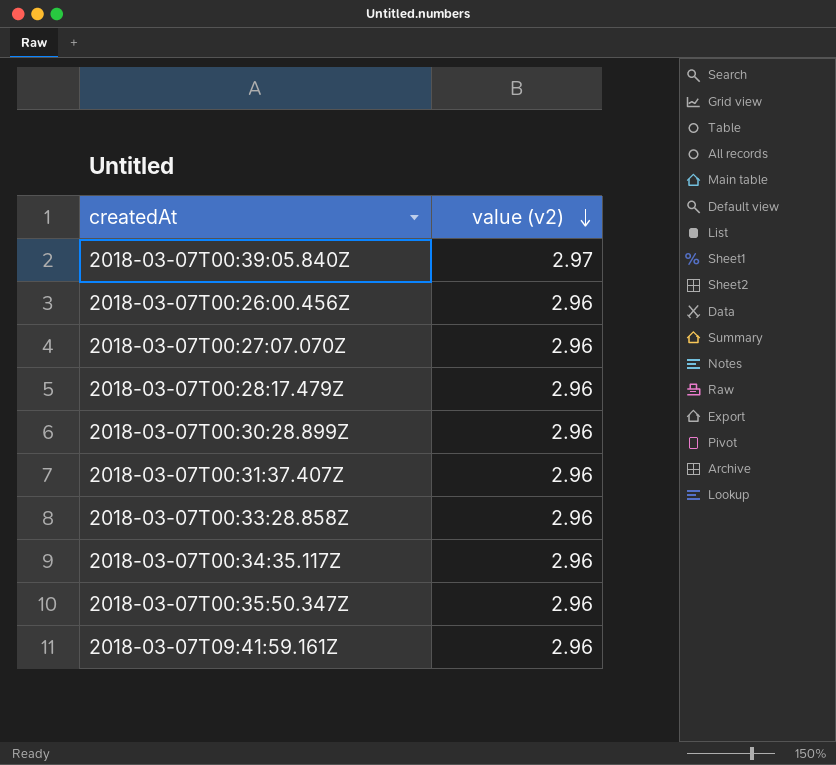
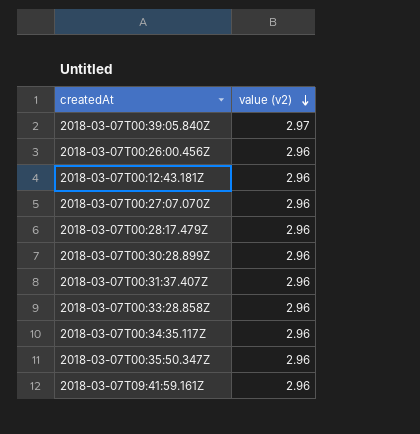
row 2018-03-07T00:12:43.181Z: none -> 2.96

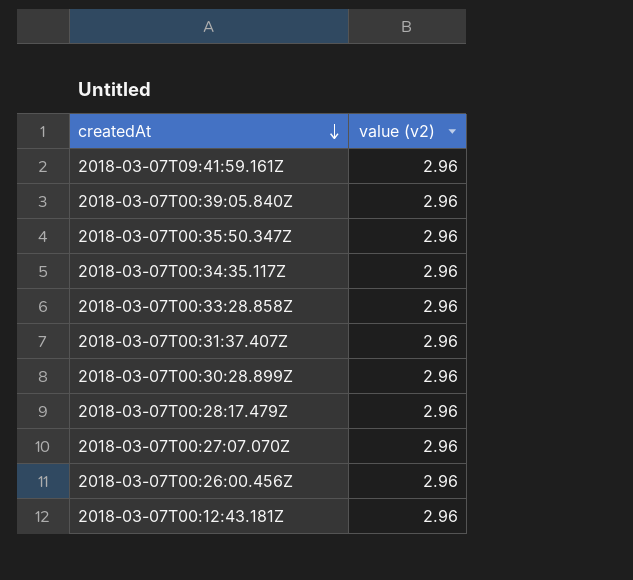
row order: value (v2) descending -> createdAt descending
2018-03-07T00:39:05.840Z | value (v2): 2.97 -> 2.96

